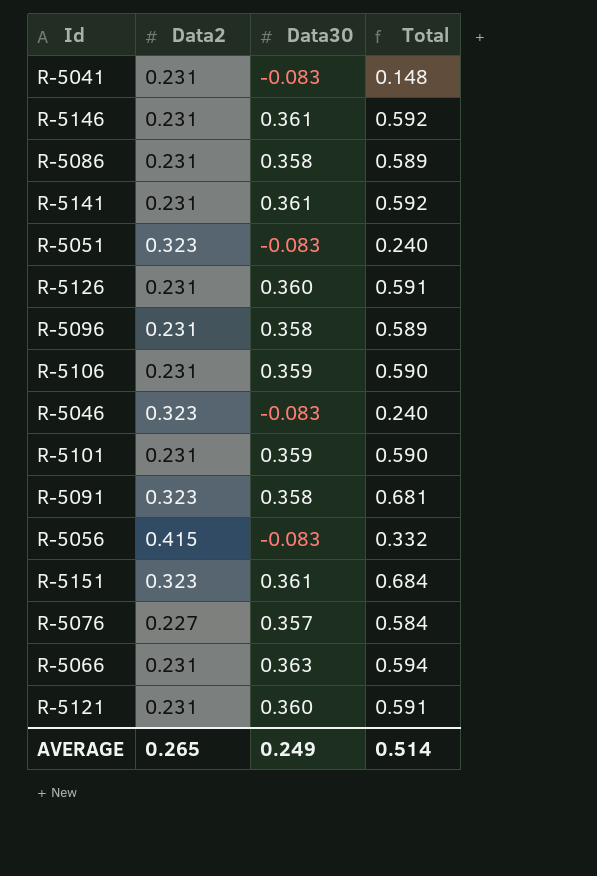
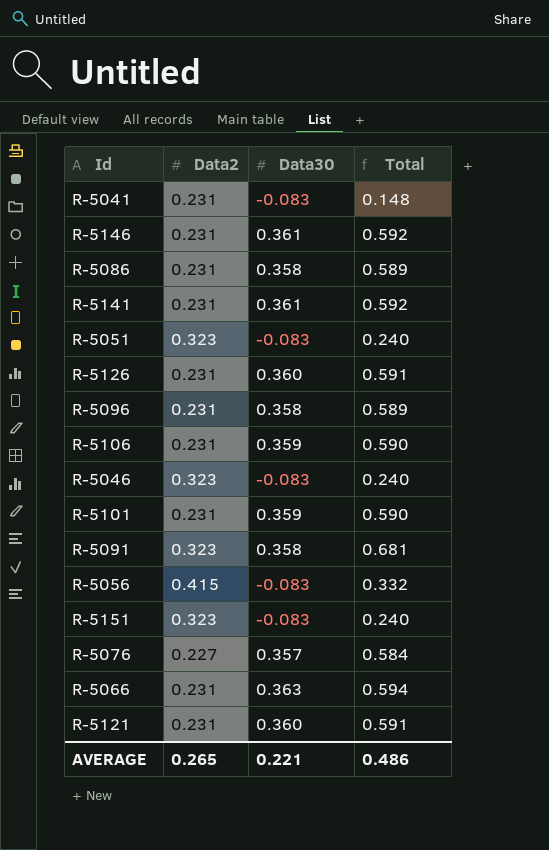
R-5151 | Data30: 0.361 -> -0.083
R-5151 | Total: 0.684 -> 0.240
AVERAGE | Data30: 0.249 -> 0.221
AVERAGE | Total: 0.514 -> 0.486

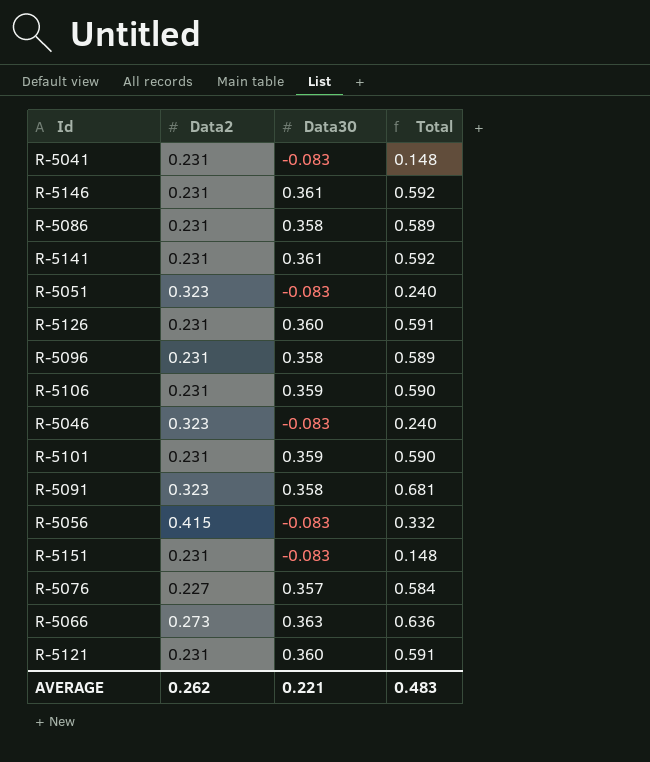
R-5151 | Data2: 0.323 -> 0.231
R-5151 | Total: 0.240 -> 0.148
R-5066 | Data2: 0.231 -> 0.273
R-5066 | Total: 0.594 -> 0.636
AVERAGE | Data2: 0.265 -> 0.262
AVERAGE | Total: 0.486 -> 0.483

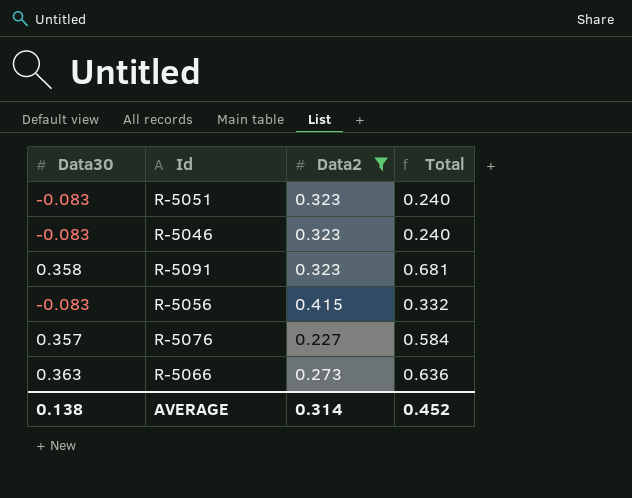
filter: none -> Data2 != 0.231
column Data30 | position: 3 -> 1
AVERAGE | Data30: 0.221 -> 0.138
AVERAGE | Data2: 0.262 -> 0.314
AVERAGE | Total: 0.483 -> 0.452

